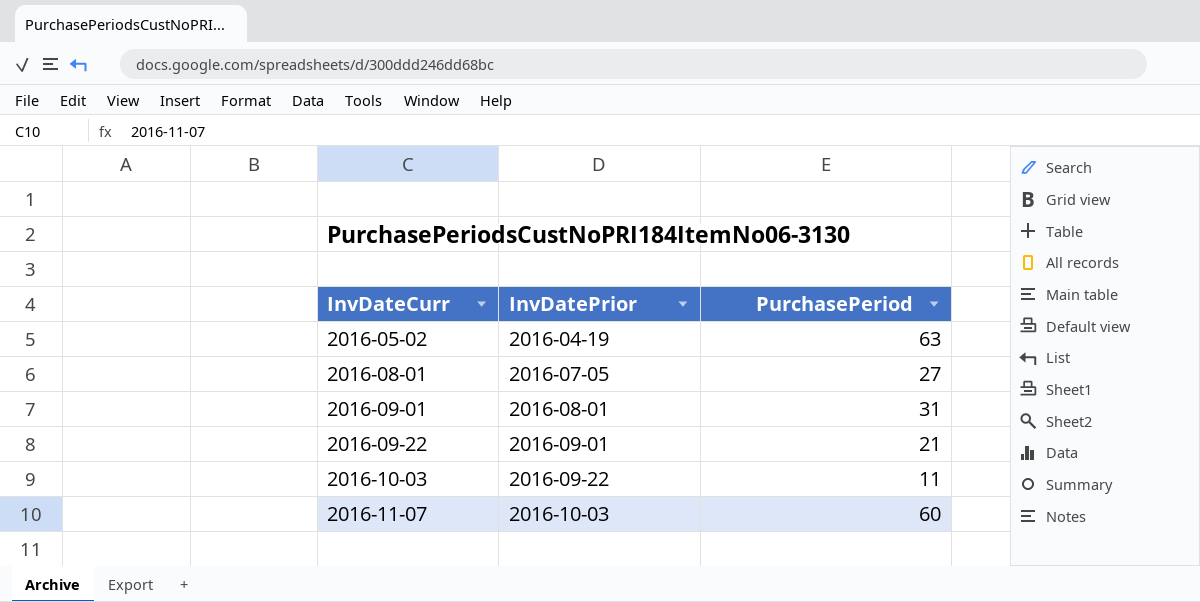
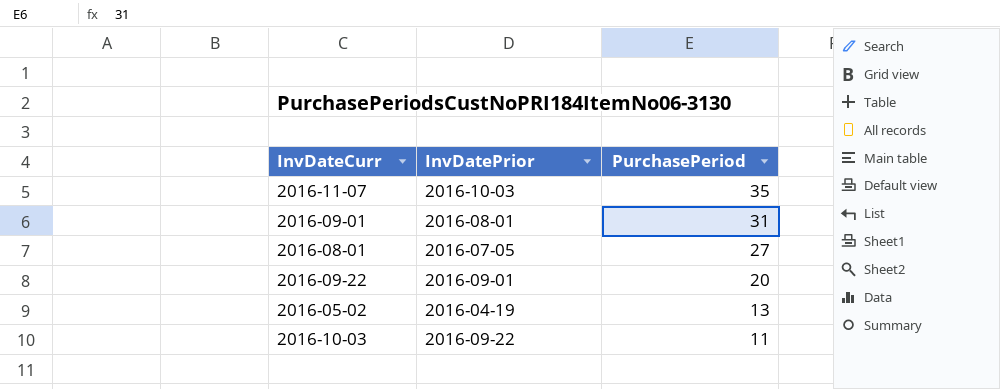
row order: InvDateCurr ascending -> PurchasePeriod descending
2016-11-07 | PurchasePeriod: 60 -> 35
2016-09-22 | PurchasePeriod: 21 -> 20
2016-05-02 | PurchasePeriod: 63 -> 13

